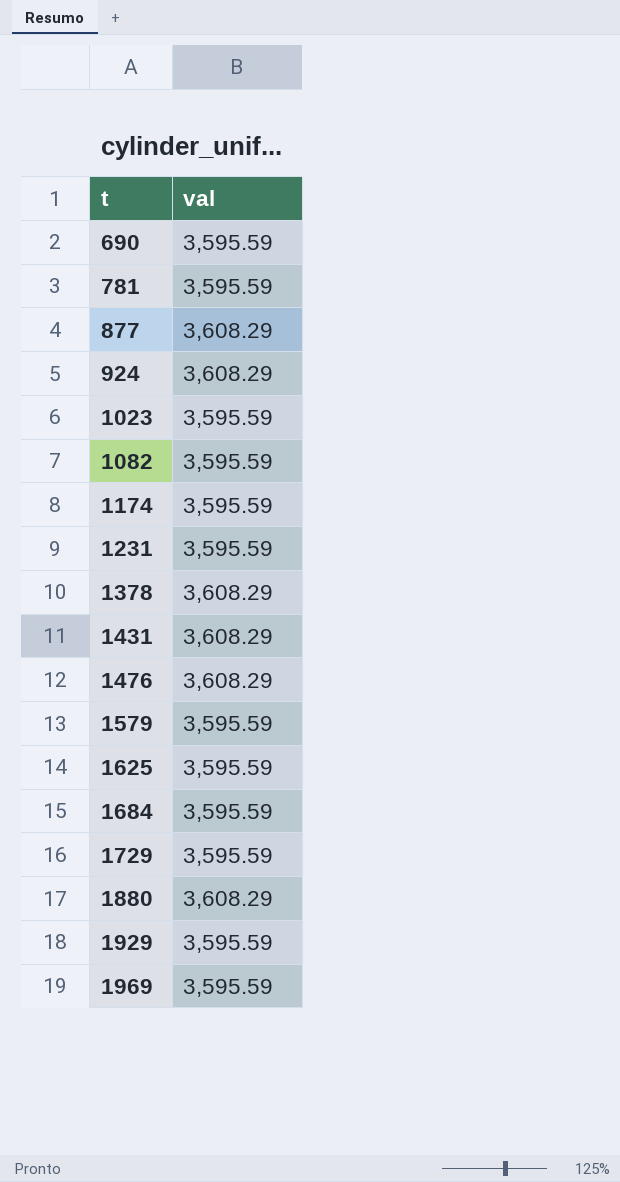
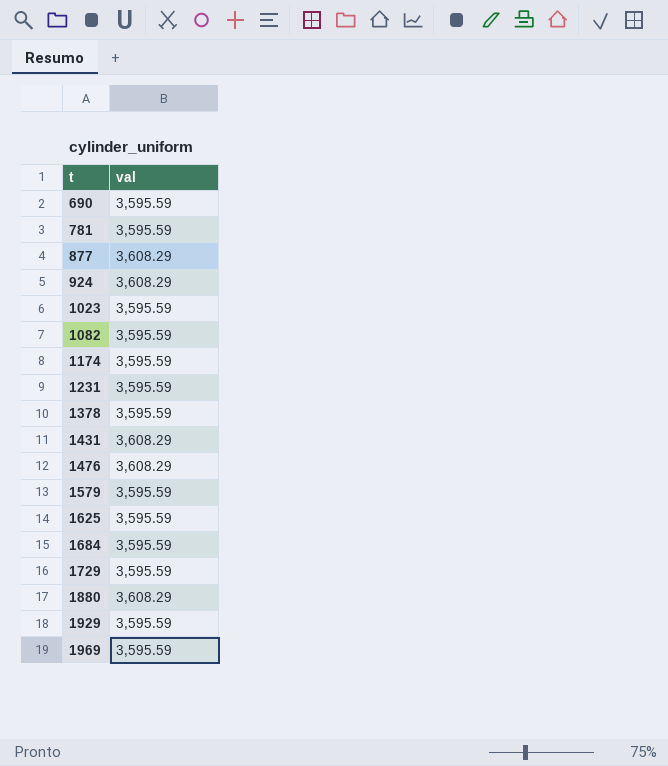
1378 | val: 3,608.29 -> 3,595.59

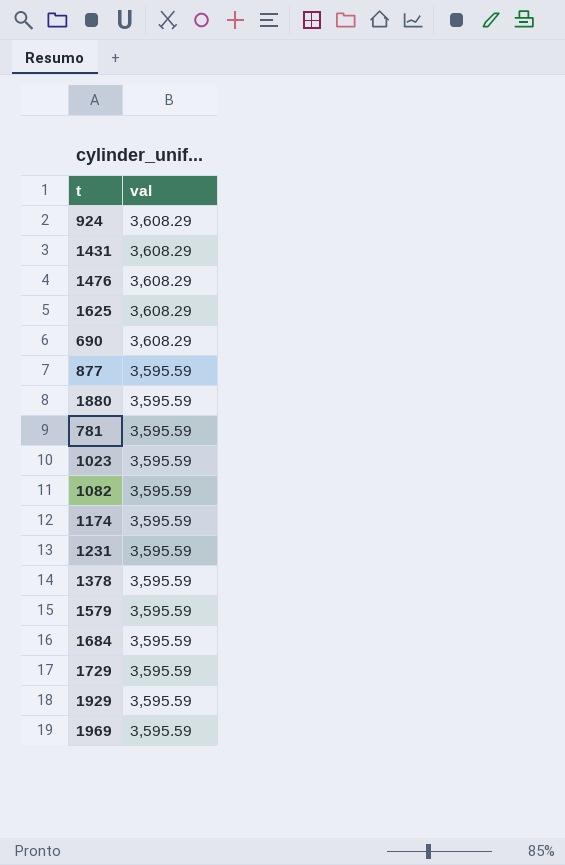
row order: t ascending -> val descending
1625 | val: 3,595.59 -> 3,608.29
690 | val: 3,595.59 -> 3,608.29
877 | val: 3,608.29 -> 3,595.59
1880 | val: 3,608.29 -> 3,595.59

